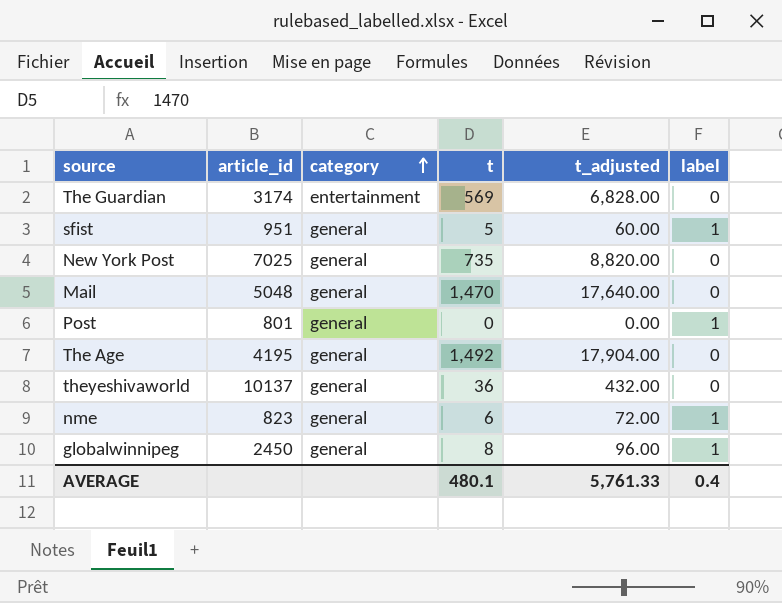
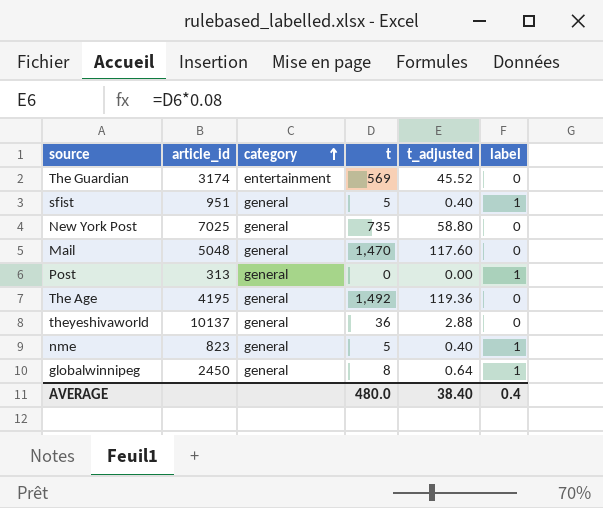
column t_adjusted | formula: [t] * 12 -> [t] * 0.08
Post | article_id: 801 -> 313
nme | t: 6 -> 5
AVERAGE | t: 480.1 -> 480.0
AVERAGE | t_adjusted: 5,761.33 -> 38.40

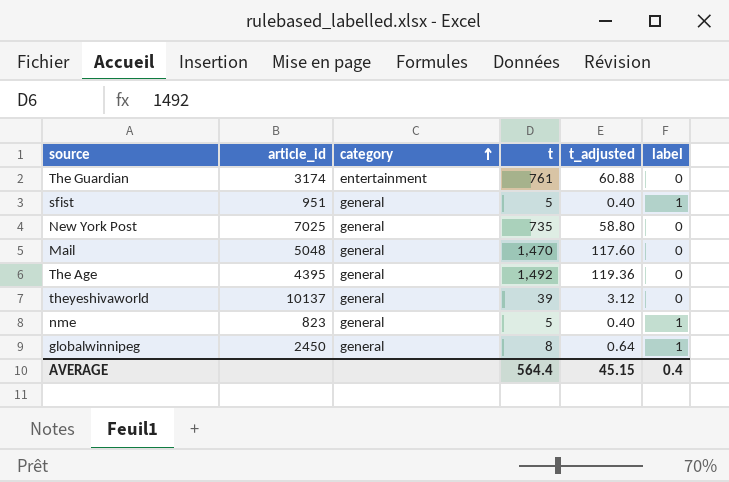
row Post: 313 | general | 0 | 0.00 | 1 -> none
The Guardian | t: 569 -> 761
The Guardian | t_adjusted: 45.52 -> 60.88
The Age | article_id: 4195 -> 4395
theyeshivaworld | t: 36 -> 39
theyeshivaworld | t_adjusted: 2.88 -> 3.12
AVERAGE | t: 480.0 -> 564.4
AVERAGE | t_adjusted: 38.40 -> 45.15

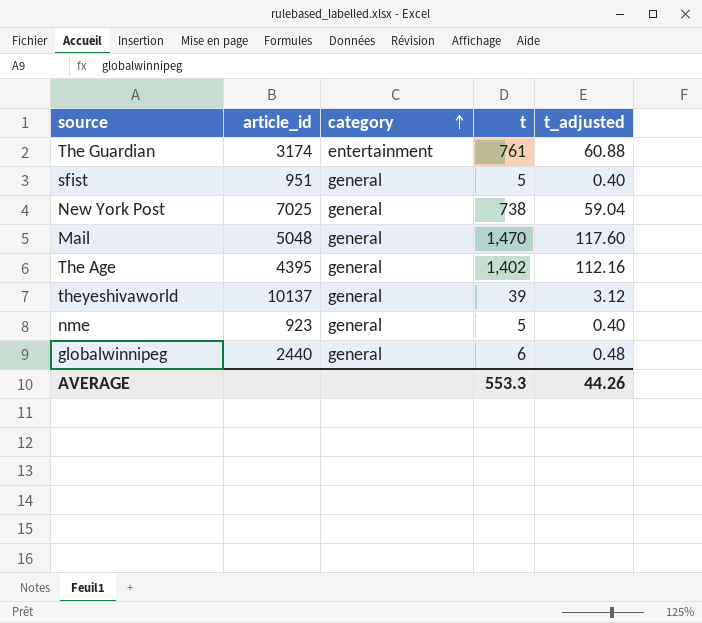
column label | position: 6 -> none
New York Post | t: 735 -> 738
New York Post | t_adjusted: 58.80 -> 59.04
The Age | t: 1,492 -> 1,402
The Age | t_adjusted: 119.36 -> 112.16
nme | article_id: 823 -> 923
globalwinnipeg | article_id: 2450 -> 2440
globalwinnipeg | t: 8 -> 6
globalwinnipeg | t_adjusted: 0.64 -> 0.48
AVERAGE | t: 564.4 -> 553.3
AVERAGE | t_adjusted: 45.15 -> 44.26

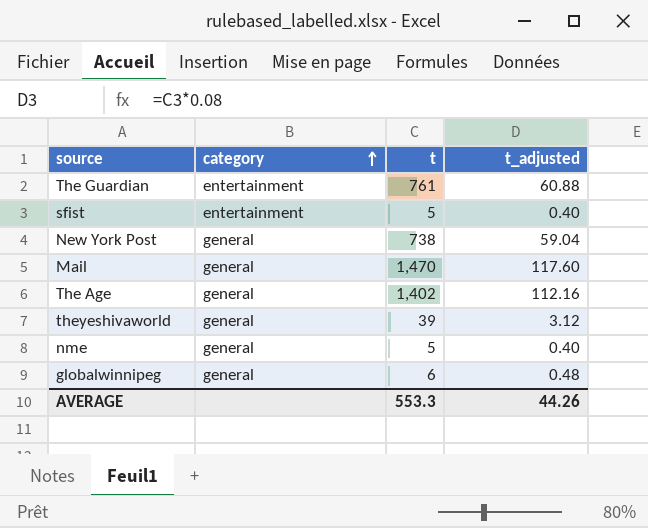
column article_id | position: 2 -> none
sfist | category: general -> entertainment

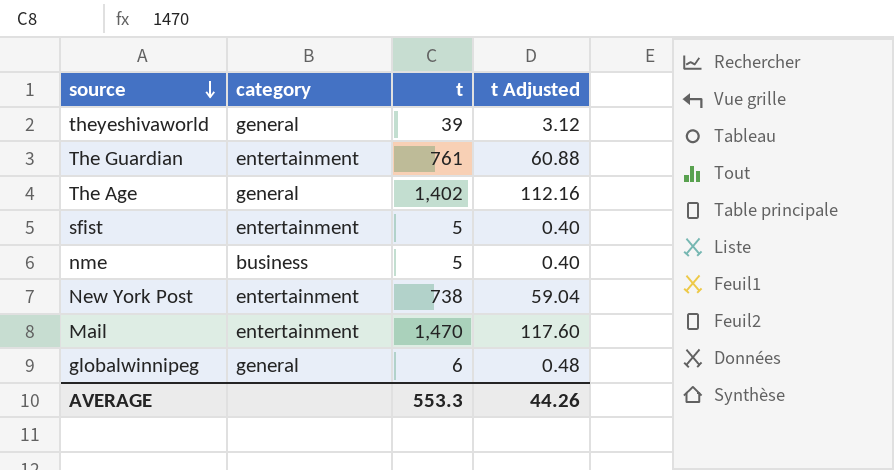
row order: category ascending -> source descending
column name: t_adjusted -> t Adjusted
nme | category: general -> business
New York Post | category: general -> entertainment
Mail | category: general -> entertainment

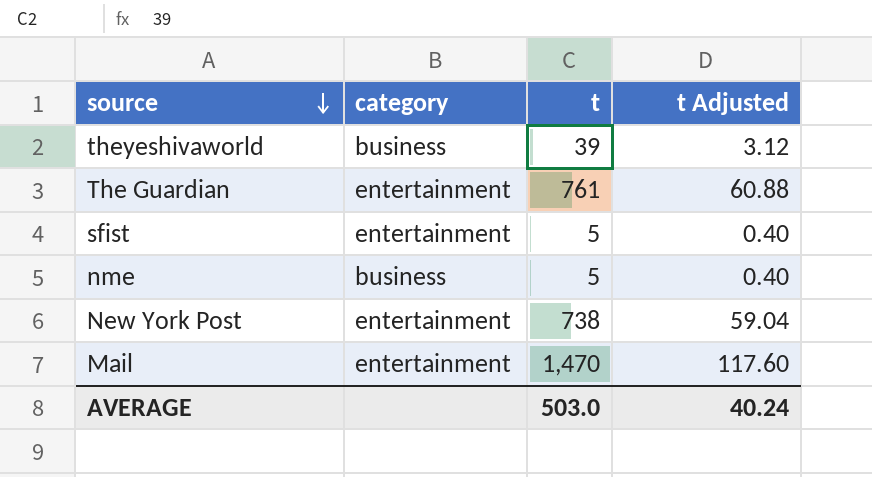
row The Age: general | 1,402 | 112.16 -> none
row globalwinnipeg: general | 6 | 0.48 -> none
theyeshivaworld | category: general -> business
AVERAGE | t: 553.3 -> 503.0
AVERAGE | t Adjusted: 44.26 -> 40.24

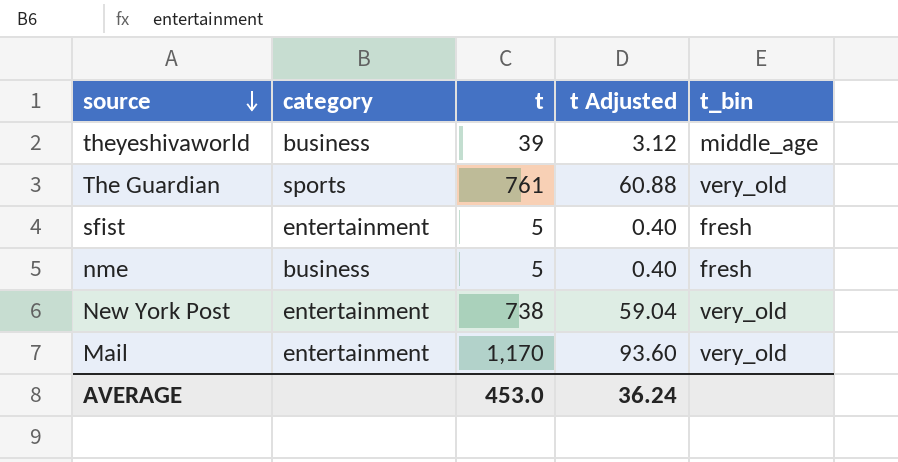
column t_bin | position: none -> 5
The Guardian | category: entertainment -> sports
Mail | t: 1,470 -> 1,170
Mail | t Adjusted: 117.60 -> 93.60
AVERAGE | t: 503.0 -> 453.0
AVERAGE | t Adjusted: 40.24 -> 36.24

